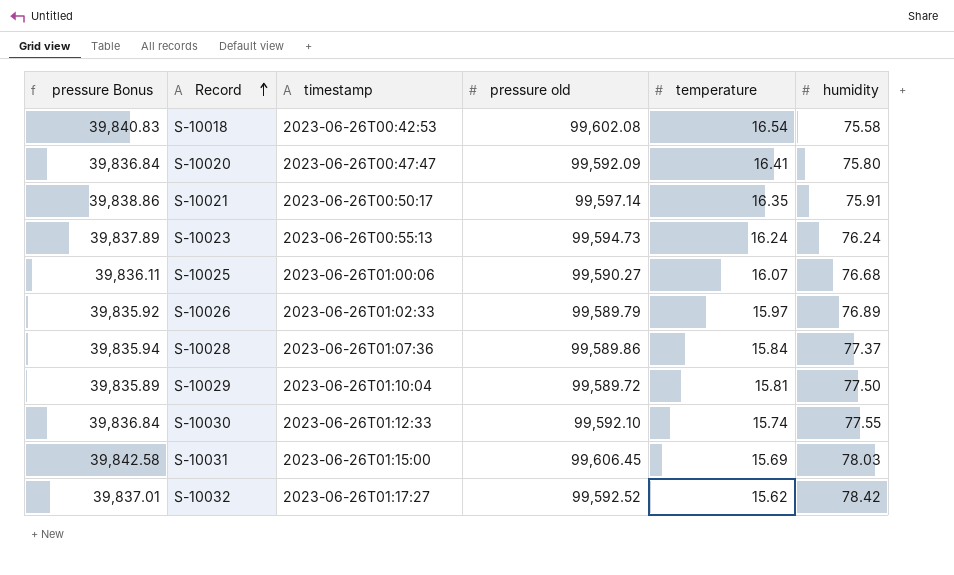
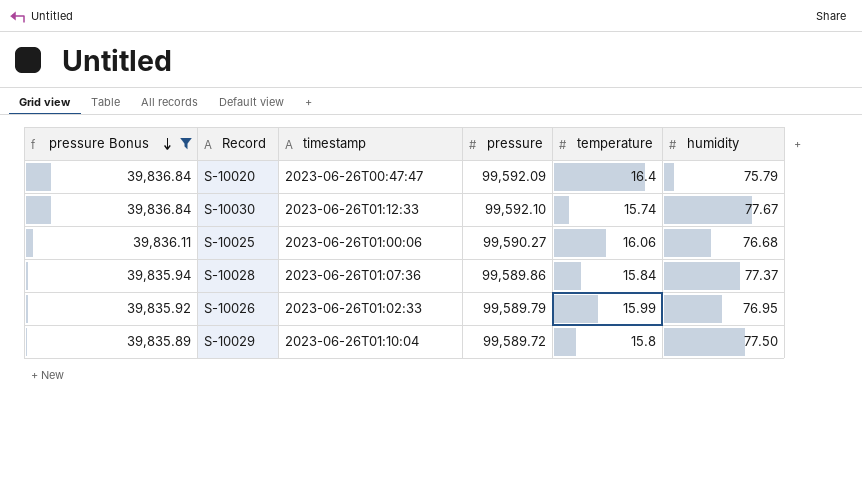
filter: none -> pressure Bonus <= 39,836.84
row order: Record ascending -> pressure Bonus descending
column name: pressure old -> pressure
S-10020 | temperature: 16.41 -> 16.4
S-10020 | humidity: 75.80 -> 75.79
S-10030 | humidity: 77.55 -> 77.67
S-10025 | temperature: 16.07 -> 16.06
S-10026 | temperature: 15.97 -> 15.99
S-10026 | humidity: 76.89 -> 76.95
S-10029 | temperature: 15.81 -> 15.8

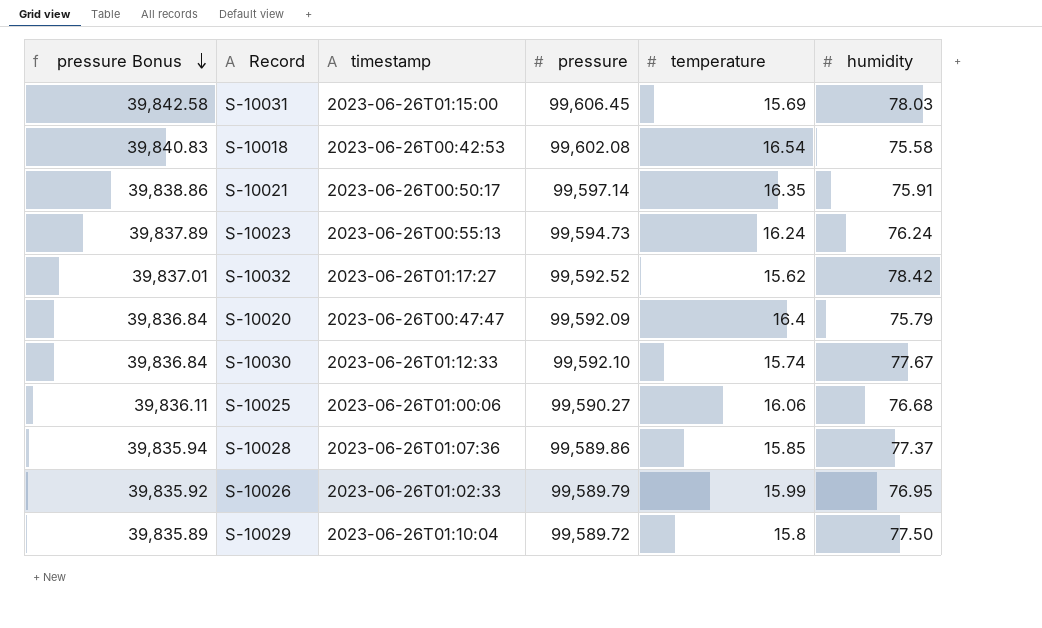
filter: pressure Bonus <= 39,836.84 -> none
S-10028 | temperature: 15.84 -> 15.85

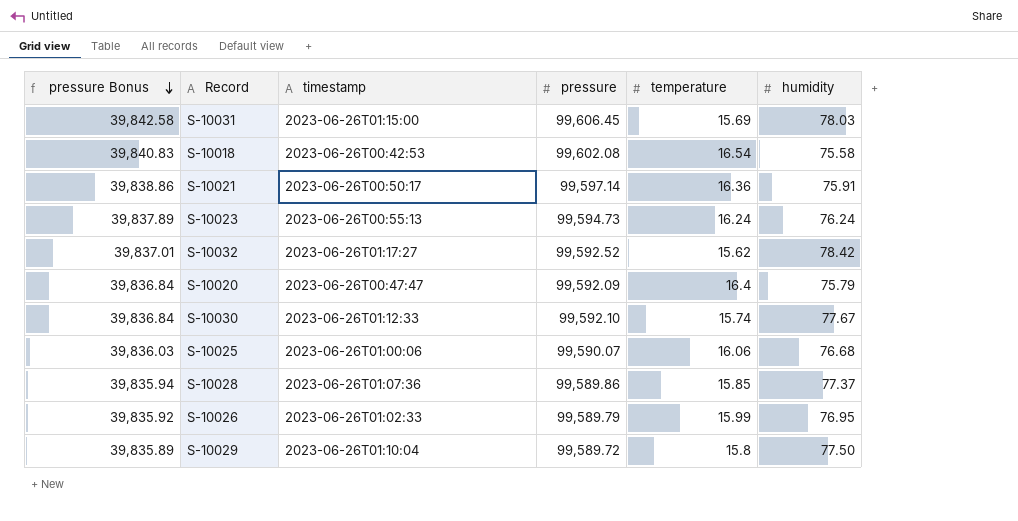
S-10021 | temperature: 16.35 -> 16.36
S-10025 | pressure Bonus: 39,836.11 -> 39,836.03
S-10025 | pressure: 99,590.27 -> 99,590.07

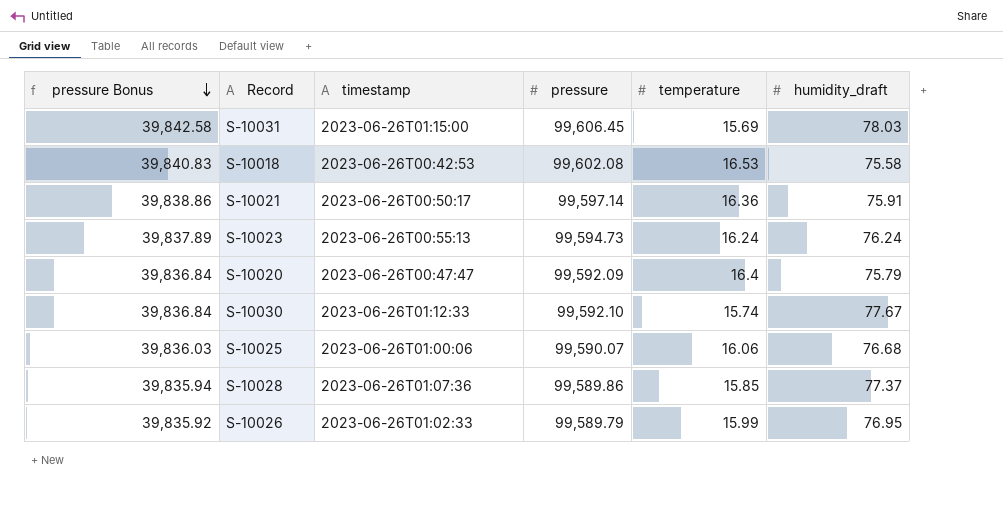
column name: humidity -> humidity_draft
row S-10032: 39,837.01 | 2023-06-26T01:17:27 | 99,592.52 | 15.62 | 78.42 -> none
row S-10029: 39,835.89 | 2023-06-26T01:10:04 | 99,589.72 | 15.8 | 77.50 -> none
S-10018 | temperature: 16.54 -> 16.53

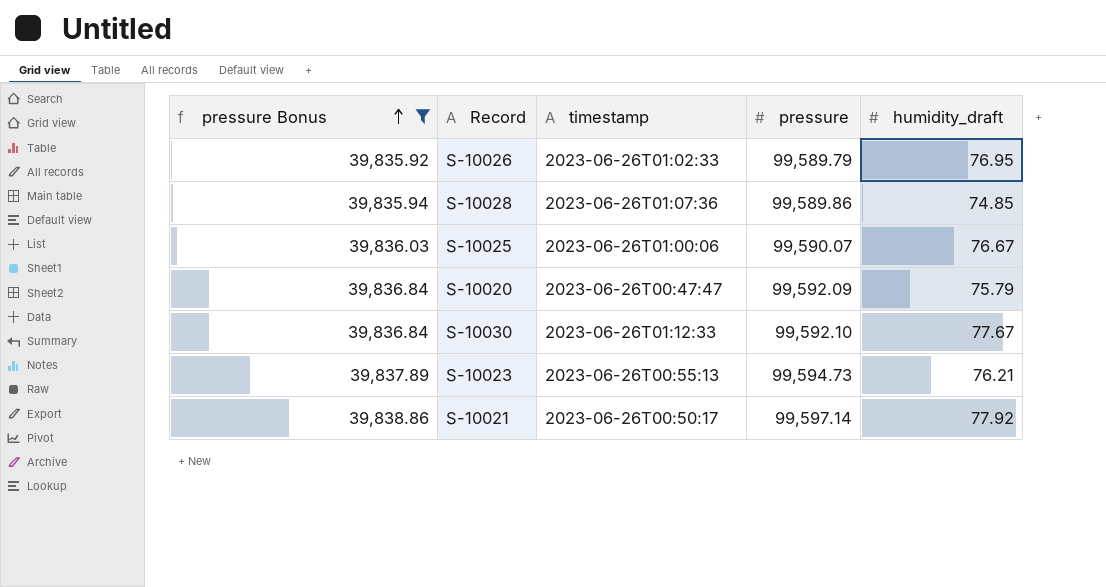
filter: none -> pressure Bonus <= 39,838.86
row order: pressure Bonus descending -> pressure Bonus ascending
column temperature | position: 5 -> none
S-10028 | humidity_draft: 77.37 -> 74.85
S-10025 | humidity_draft: 76.68 -> 76.67
S-10023 | humidity_draft: 76.24 -> 76.21
S-10021 | humidity_draft: 75.91 -> 77.92

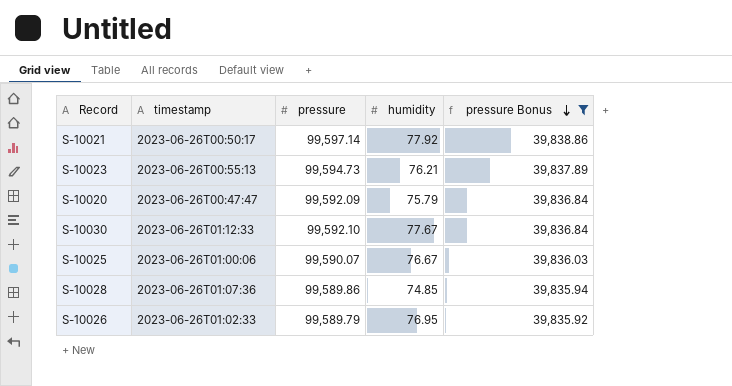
row order: pressure Bonus ascending -> pressure Bonus descending
column name: humidity_draft -> humidity
column pressure Bonus | position: 1 -> 5

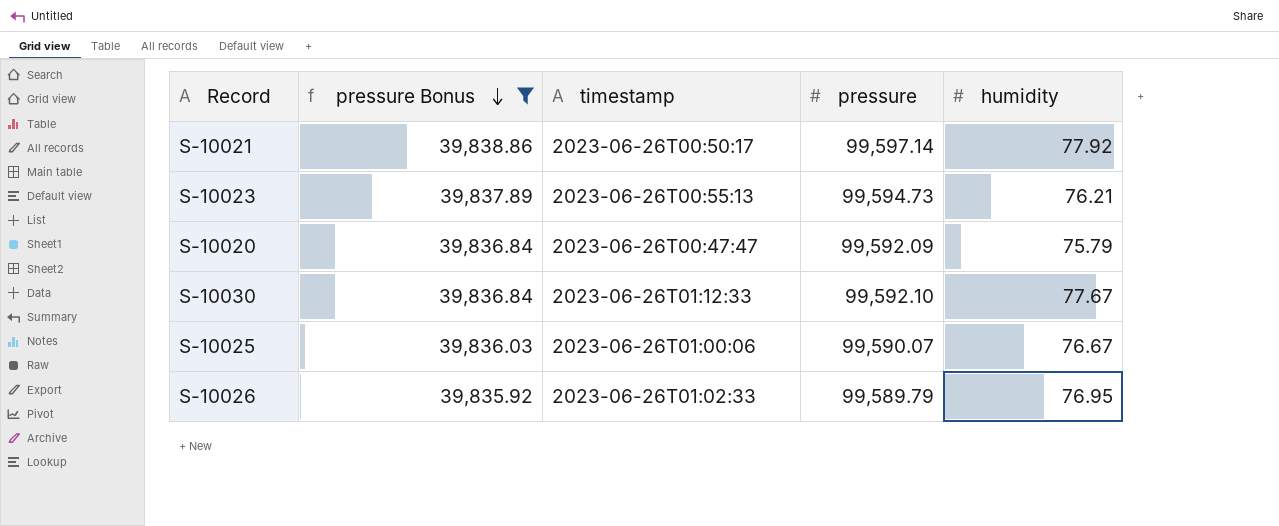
column pressure Bonus | position: 5 -> 2
row S-10028: 2023-06-26T01:07:36 | 99,589.86 | 74.85 | 39,835.94 -> none

